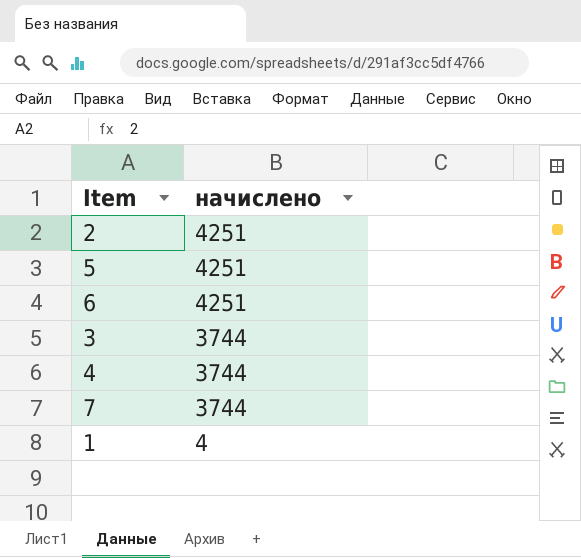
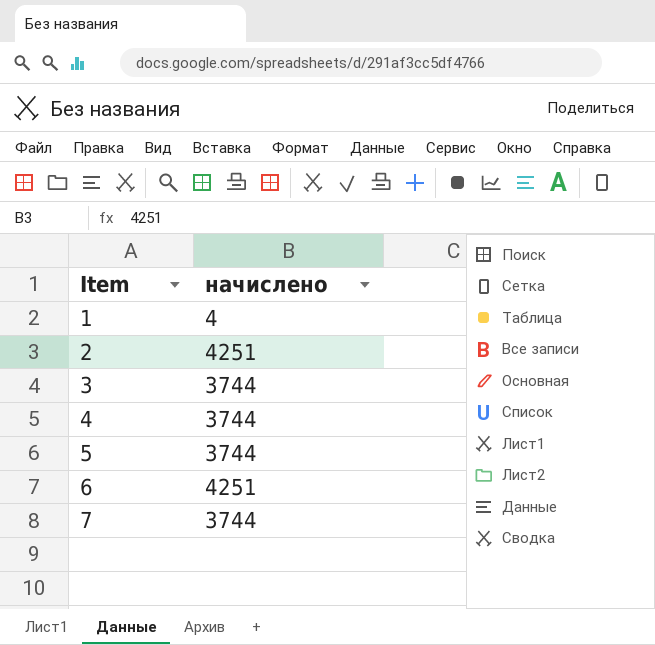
row order: начислено descending -> Item ascending
5 | начислено: 4251 -> 3744

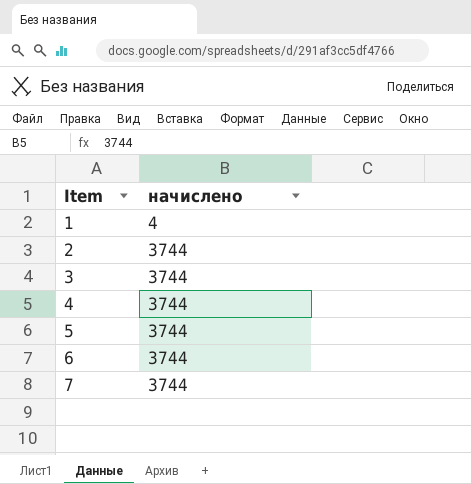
2 | начислено: 4251 -> 3744
6 | начислено: 4251 -> 3744

